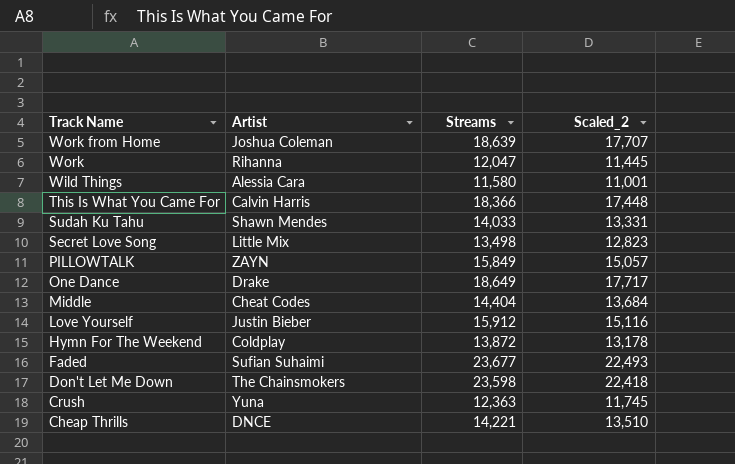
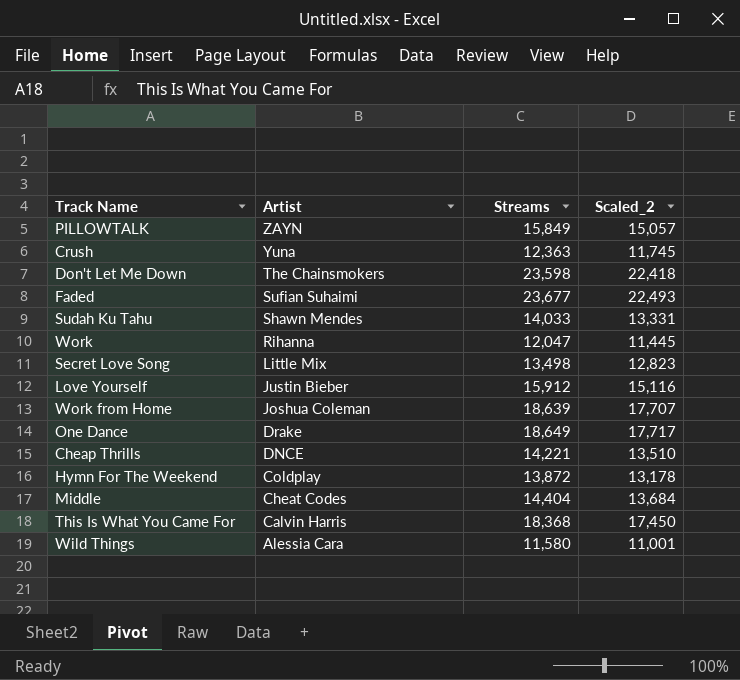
row order: Track Name descending -> Artist descending
This Is What You Came For | Streams: 18,366 -> 18,368
This Is What You Came For | Scaled_2: 17,448 -> 17,450

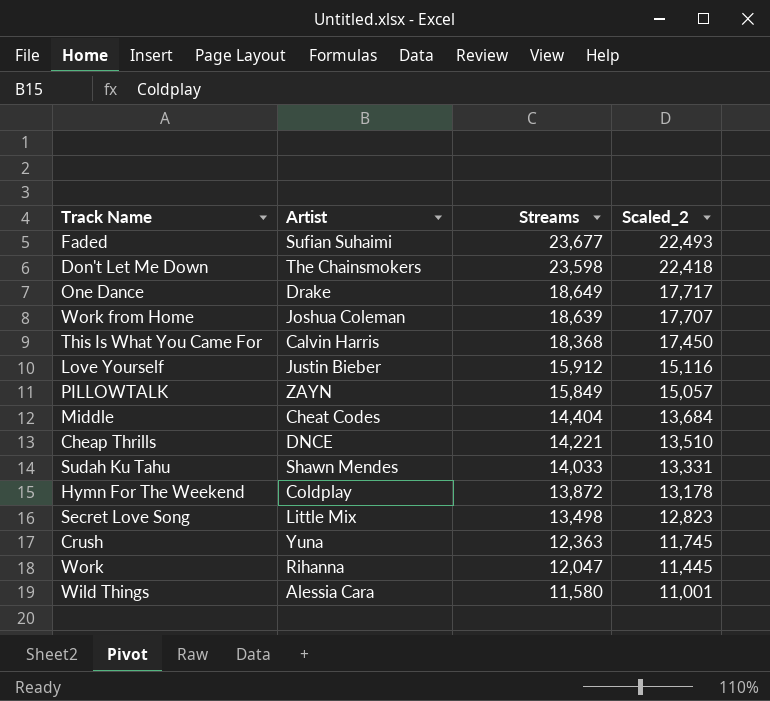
row order: Artist descending -> Streams descending

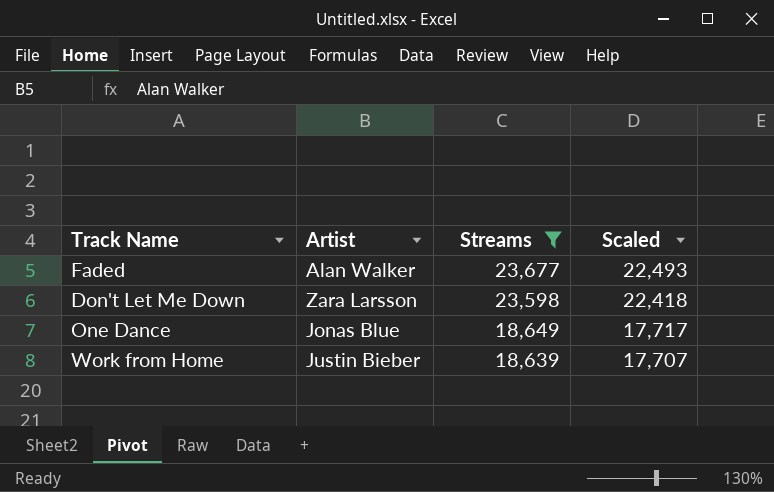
filter: none -> Streams >= 18,639
column name: Scaled_2 -> Scaled
Faded | Artist: Sufian Suhaimi -> Alan Walker
Don't Let Me Down | Artist: The Chainsmokers -> Zara Larsson
One Dance | Artist: Drake -> Jonas Blue
Work from Home | Artist: Joshua Coleman -> Justin Bieber

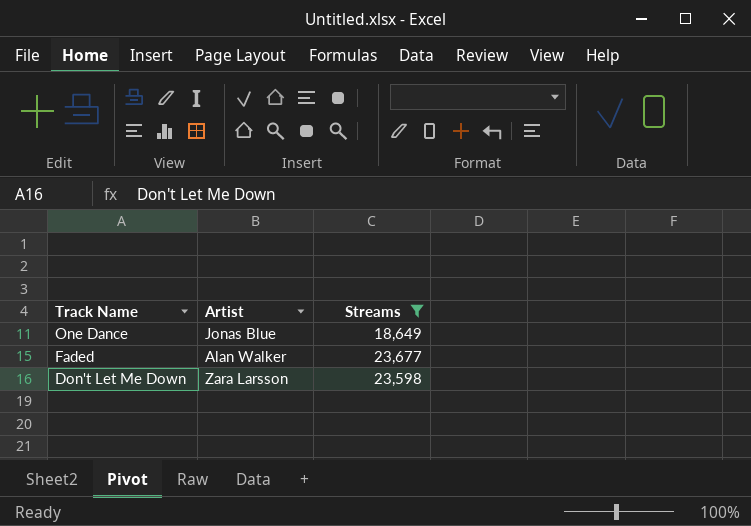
row order: Streams descending -> Track Name descending
column Scaled | formula: [Streams] * 0.95 -> none
row Work from Home: Justin Bieber | 18,639 | 17,707 -> none

